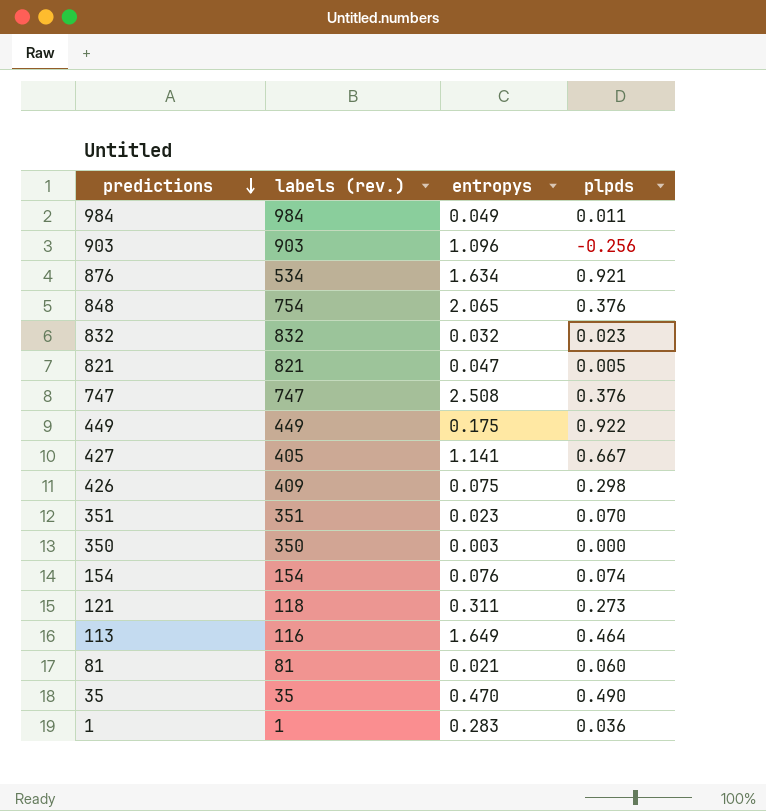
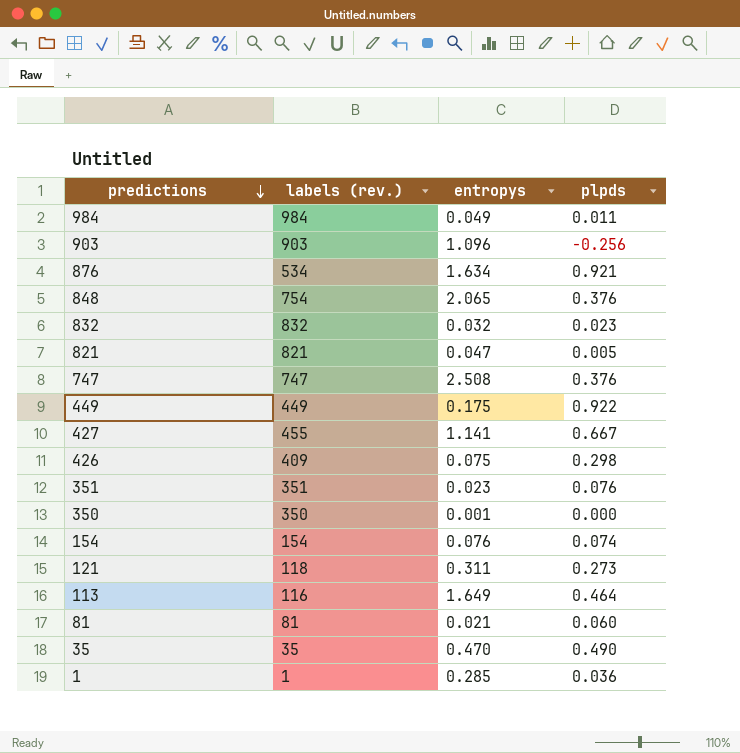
427 | labels (rev.): 405 -> 455
351 | plpds: 0.070 -> 0.076
350 | entropys: 0.003 -> 0.001
1 | entropys: 0.283 -> 0.285

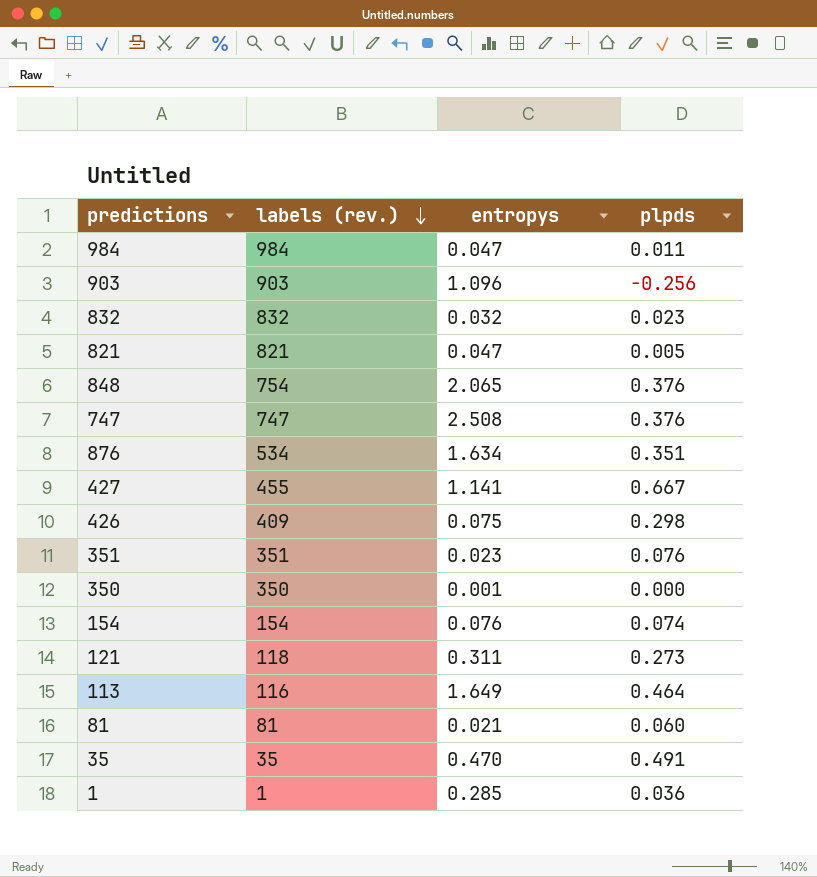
row order: predictions descending -> labels (rev.) descending
row 449: 449 | 0.175 | 0.922 -> none
984 | entropys: 0.049 -> 0.047
876 | plpds: 0.921 -> 0.351
35 | plpds: 0.490 -> 0.491

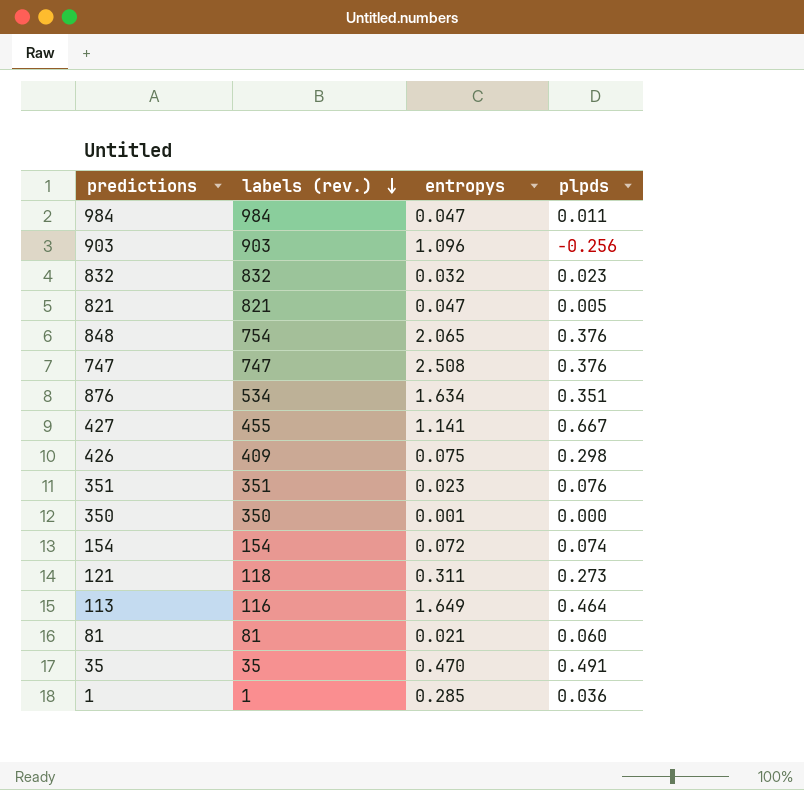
154 | entropys: 0.076 -> 0.072

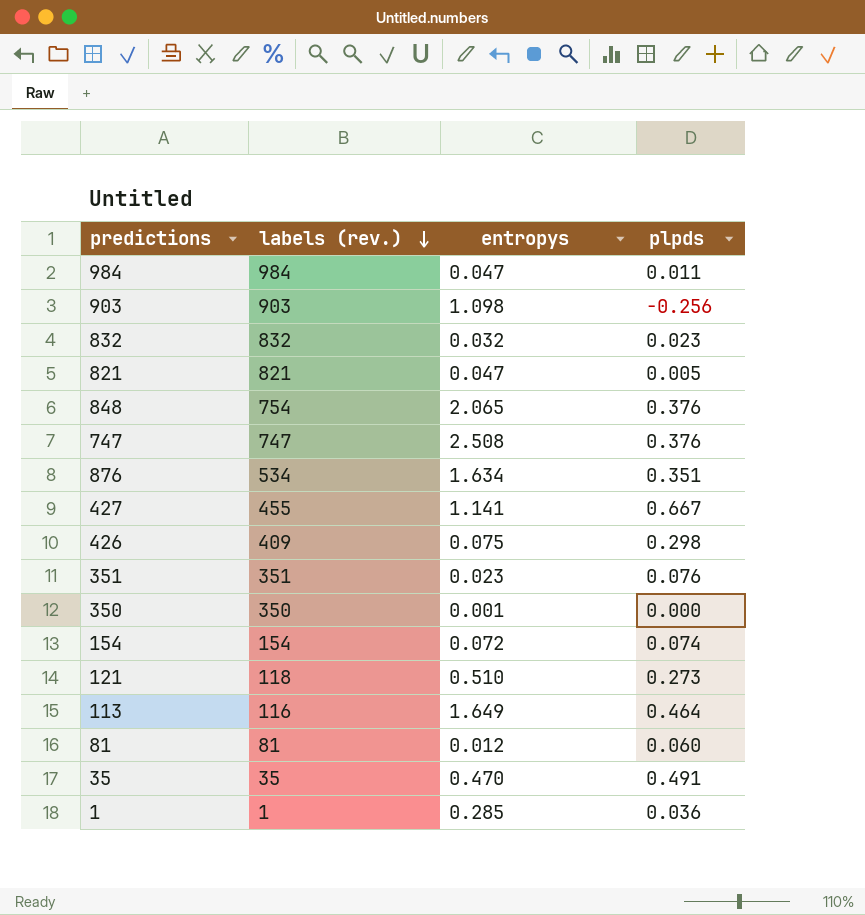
903 | entropys: 1.096 -> 1.098
121 | entropys: 0.311 -> 0.510
81 | entropys: 0.021 -> 0.012

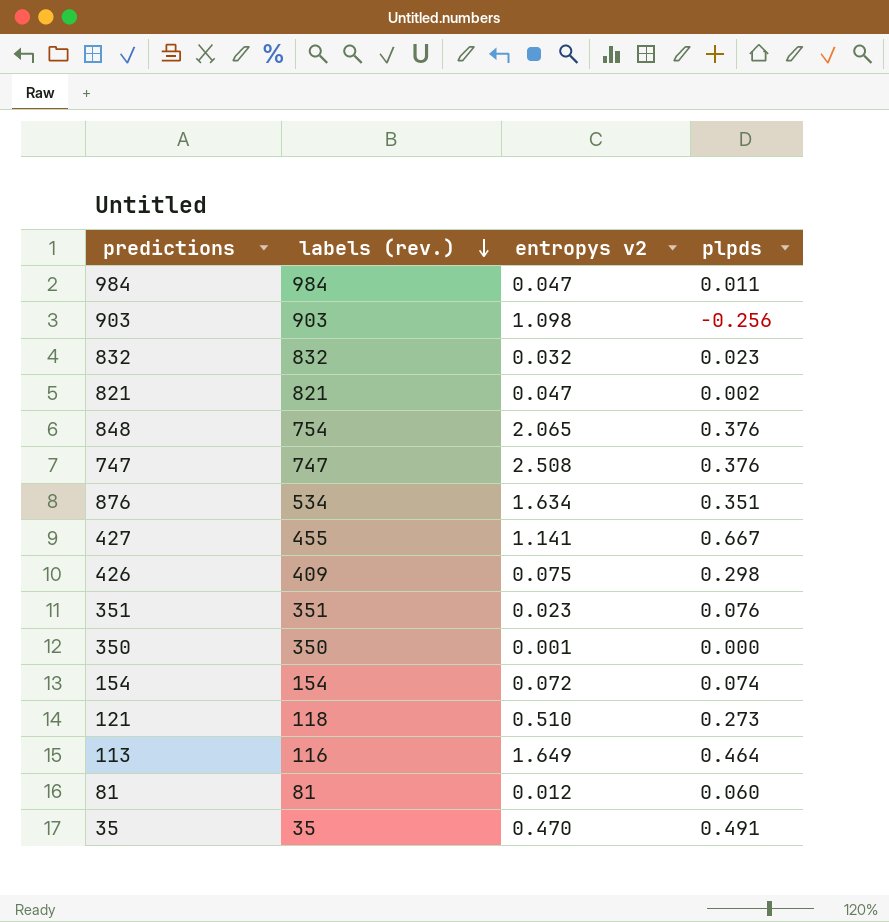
column name: entropys -> entropys v2
row 1: 1 | 0.285 | 0.036 -> none
821 | plpds: 0.005 -> 0.002

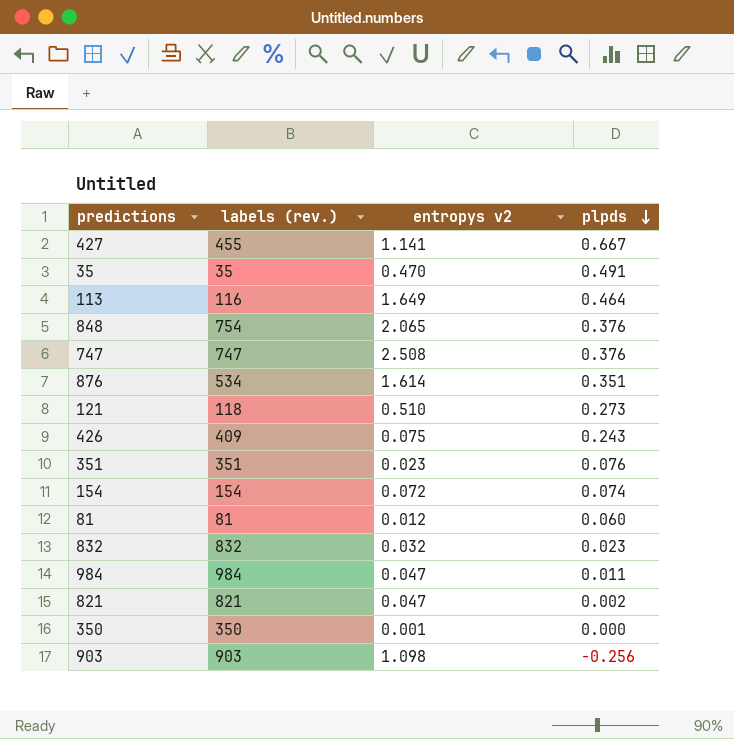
row order: labels (rev.) descending -> plpds descending
876 | entropys v2: 1.634 -> 1.614
426 | plpds: 0.298 -> 0.243

